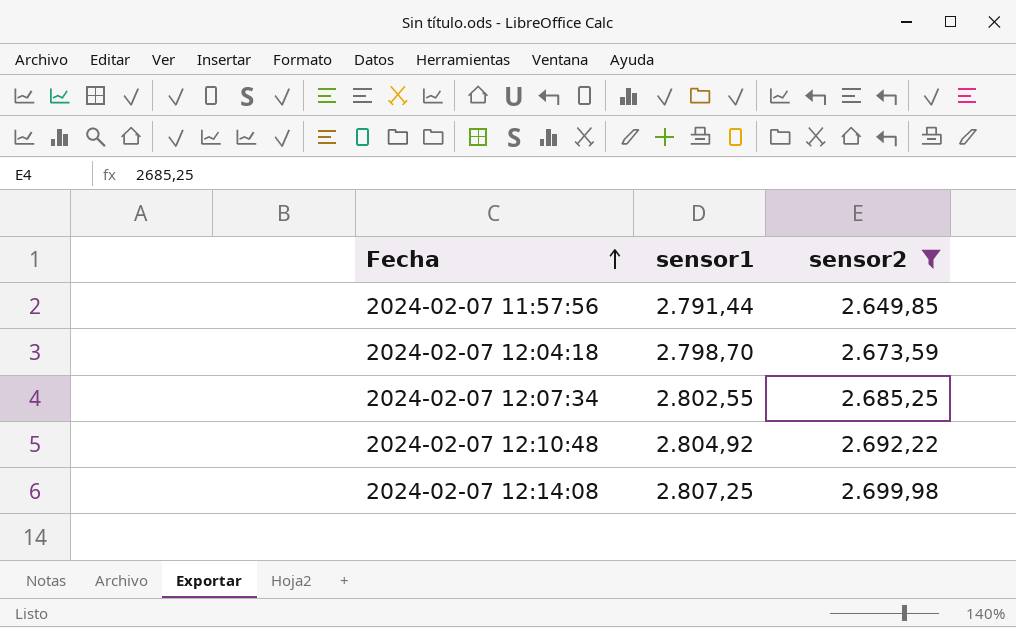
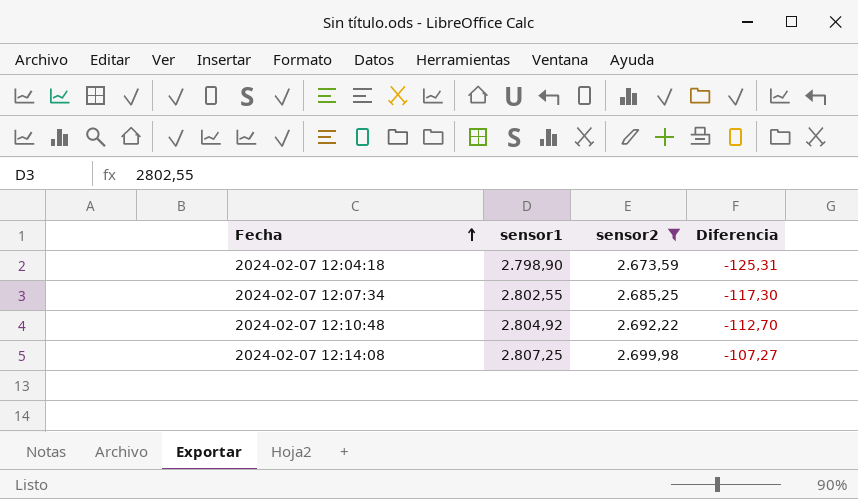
column Diferencia | formula: none -> [sensor2] - [sensor1]
row 2024-02-07 11:57:56: 2.791,44 | 2.649,85 -> none
2024-02-07 12:04:18 | sensor1: 2.798,70 -> 2.798,90

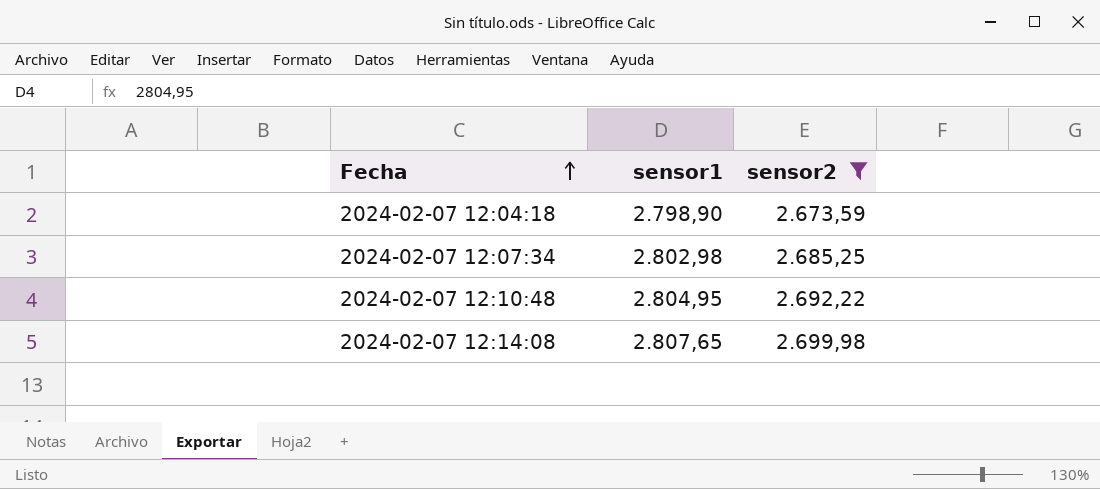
column Diferencia | formula: [sensor2] - [sensor1] -> none
2024-02-07 12:07:34 | sensor1: 2.802,55 -> 2.802,98
2024-02-07 12:10:48 | sensor1: 2.804,92 -> 2.804,95
2024-02-07 12:14:08 | sensor1: 2.807,25 -> 2.807,65

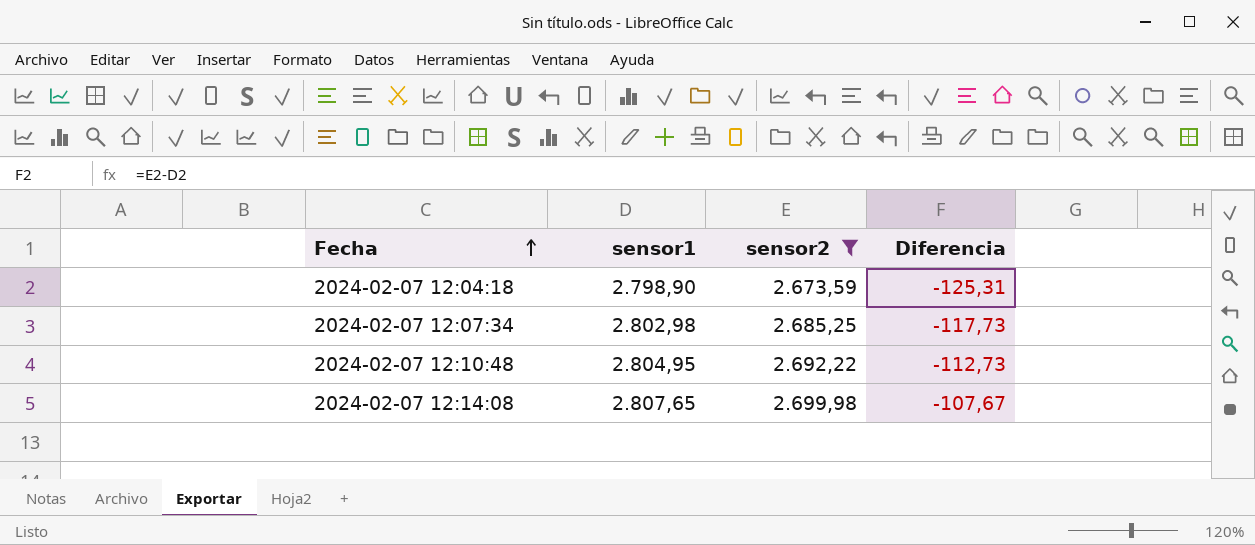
column Diferencia | formula: none -> [sensor2] - [sensor1]

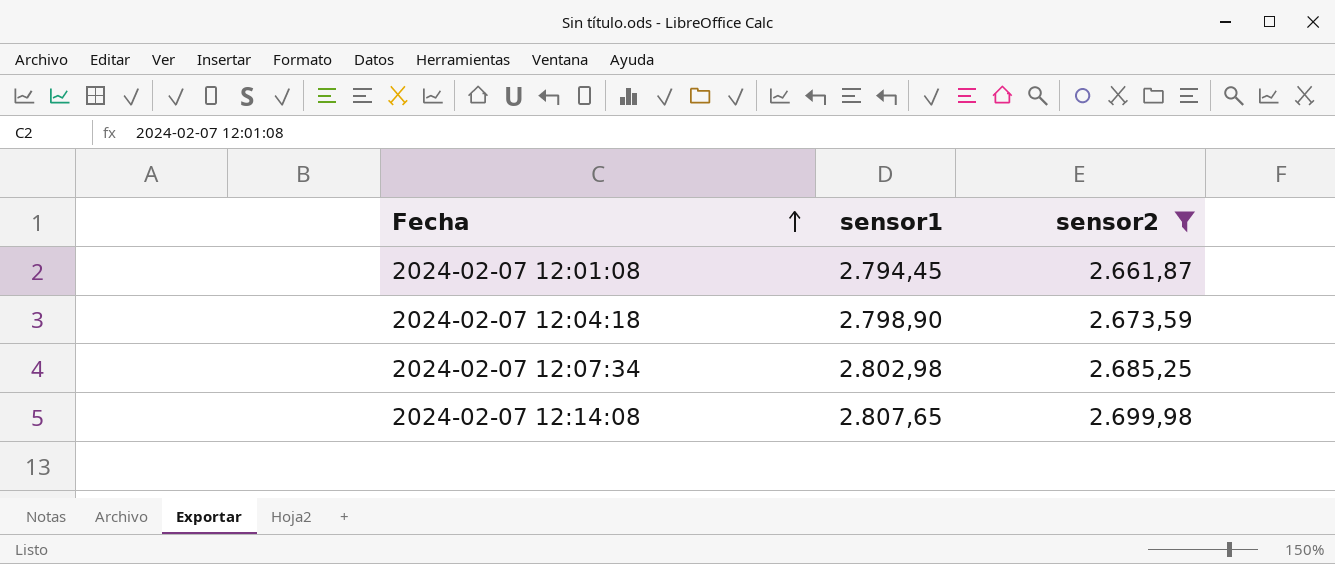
column Diferencia | formula: [sensor2] - [sensor1] -> none
row 2024-02-07 12:10:48: 2.804,95 | 2.692,22 | -112,73 -> none
row 2024-02-07 12:01:08: none -> 2.794,45 | 2.661,87

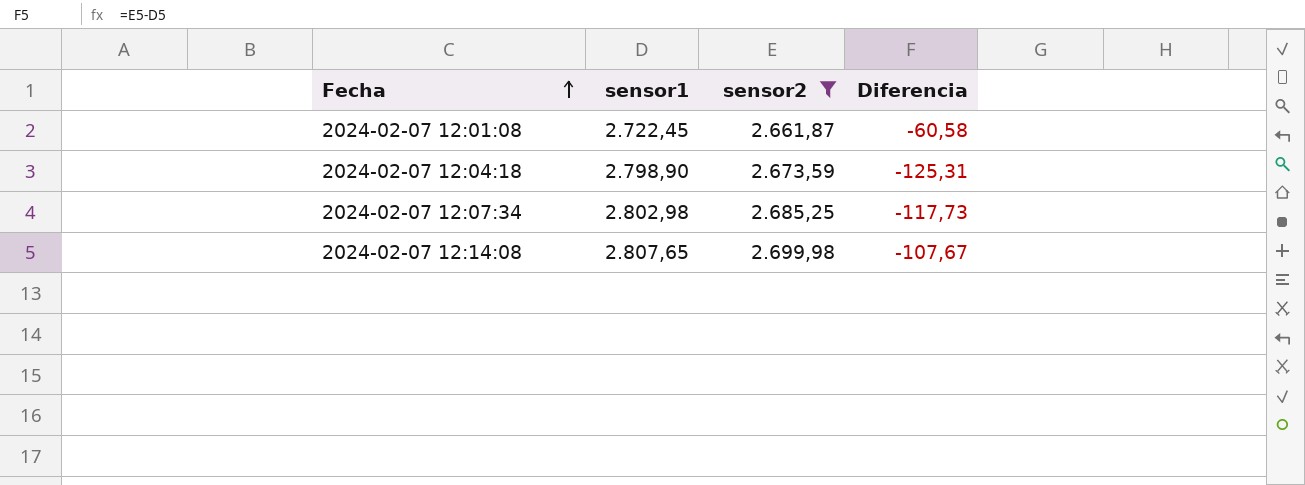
column Diferencia | formula: none -> [sensor2] - [sensor1]
2024-02-07 12:01:08 | sensor1: 2.794,45 -> 2.722,45

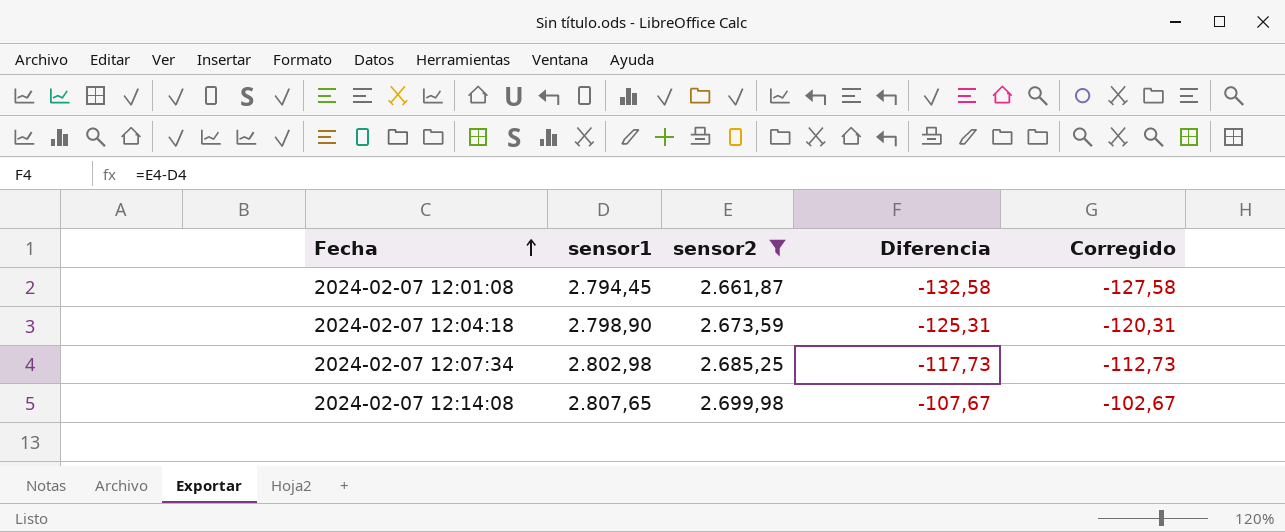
column Corregido | formula: none -> [Diferencia] + 5
2024-02-07 12:01:08 | sensor1: 2.722,45 -> 2.794,45
2024-02-07 12:01:08 | Diferencia: -60,58 -> -132,58

